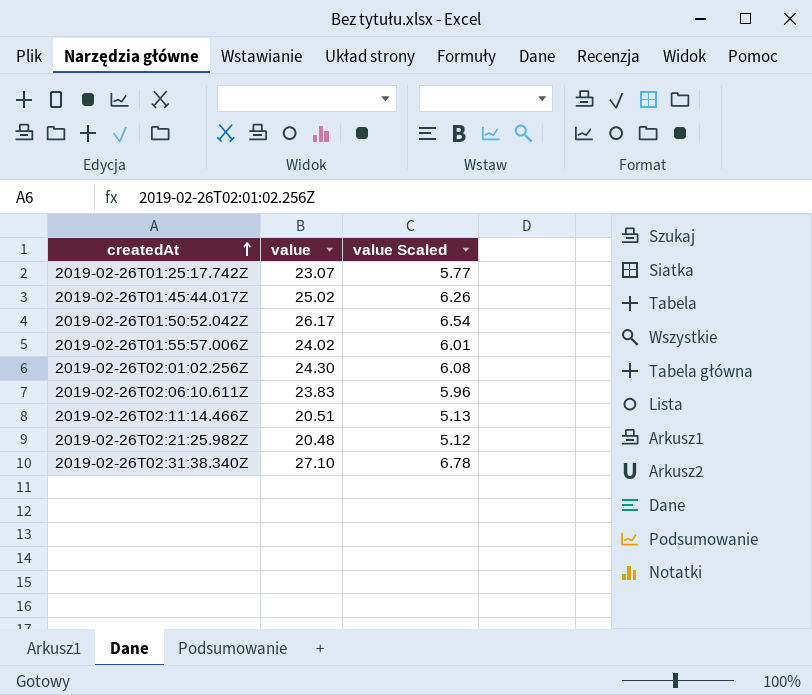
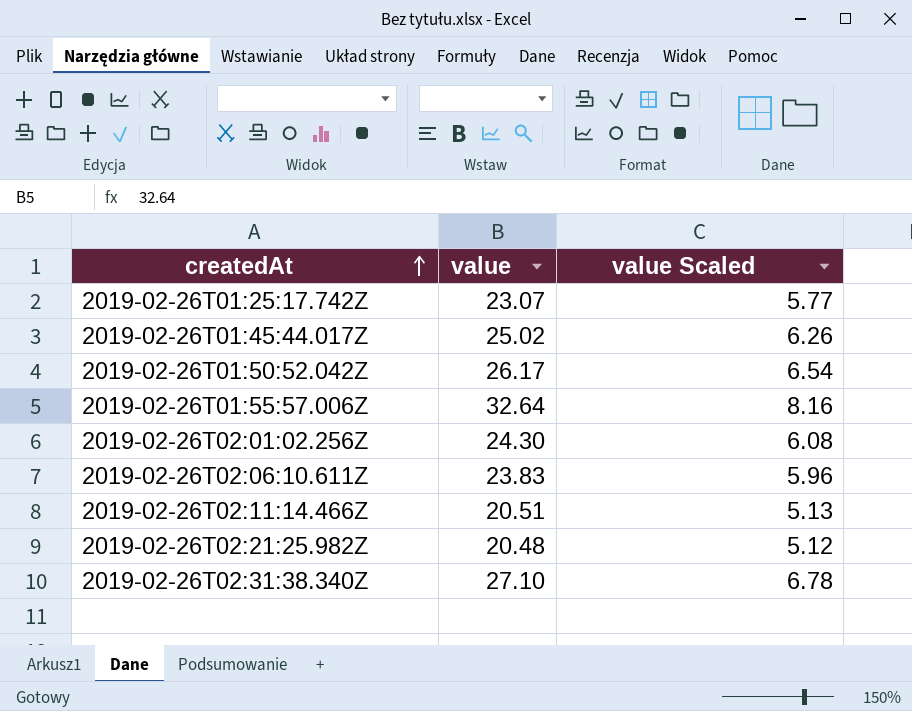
2019-02-26T01:55:57.006Z | value: 24.02 -> 32.64
2019-02-26T01:55:57.006Z | value Scaled: 6.01 -> 8.16

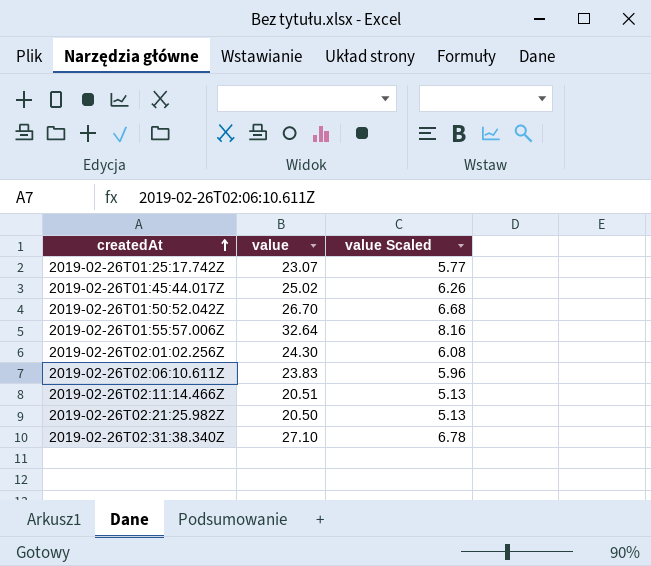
2019-02-26T01:50:52.042Z | value: 26.17 -> 26.70
2019-02-26T01:50:52.042Z | value Scaled: 6.54 -> 6.68
2019-02-26T02:21:25.982Z | value: 20.48 -> 20.50
2019-02-26T02:21:25.982Z | value Scaled: 5.12 -> 5.13

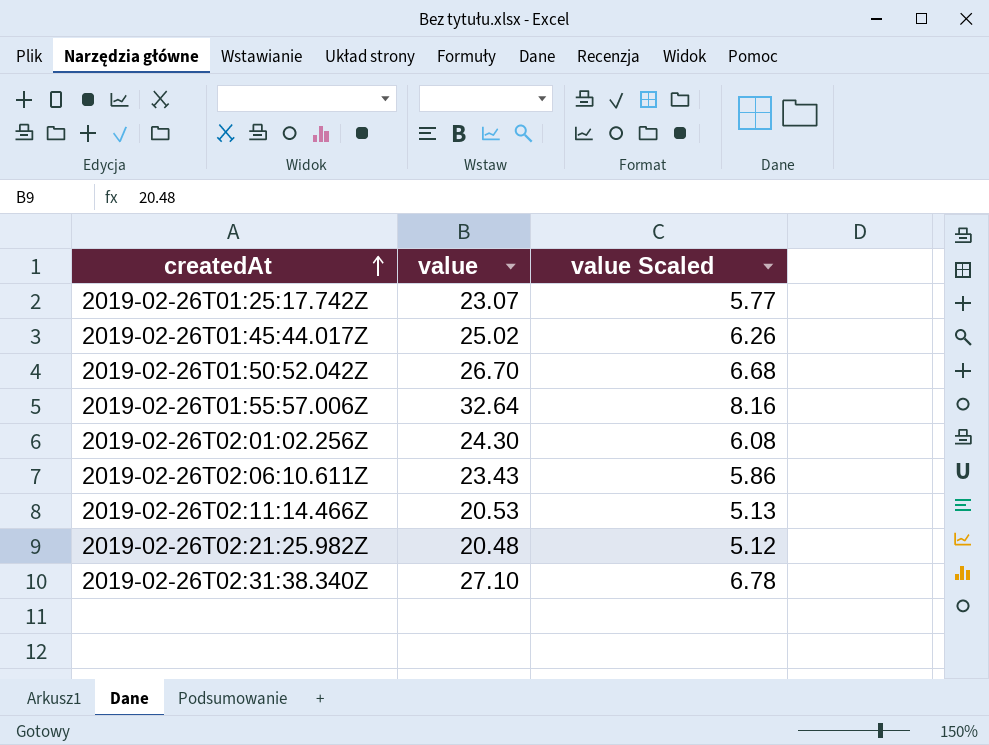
2019-02-26T02:06:10.611Z | value: 23.83 -> 23.43
2019-02-26T02:06:10.611Z | value Scaled: 5.96 -> 5.86
2019-02-26T02:11:14.466Z | value: 20.51 -> 20.53
2019-02-26T02:21:25.982Z | value: 20.50 -> 20.48
2019-02-26T02:21:25.982Z | value Scaled: 5.13 -> 5.12

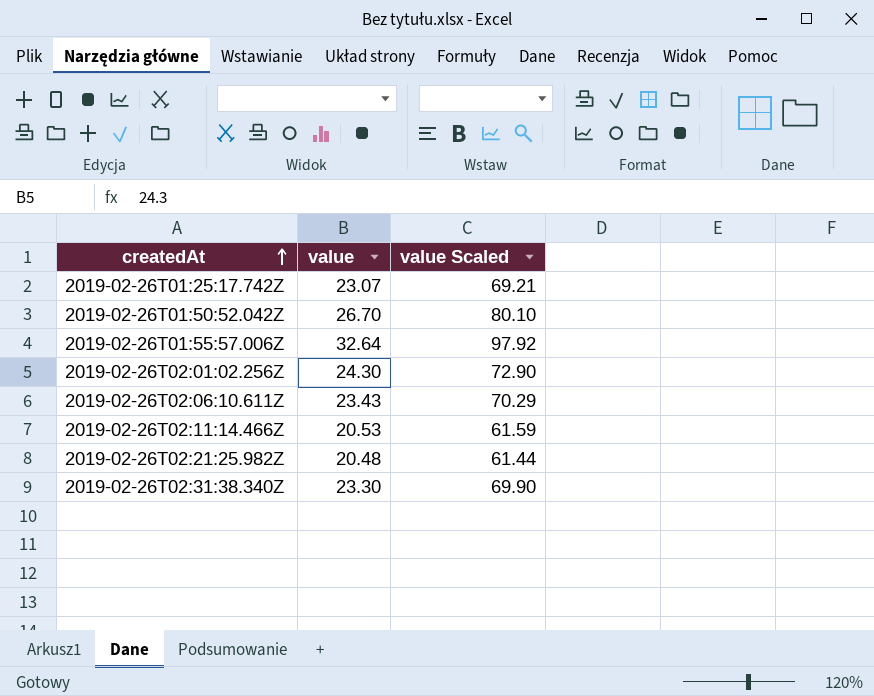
column value Scaled | formula: [value] * 0.25 -> [value] * 3
row 2019-02-26T01:45:44.017Z: 25.02 | 6.26 -> none
2019-02-26T02:31:38.340Z | value: 27.10 -> 23.30

